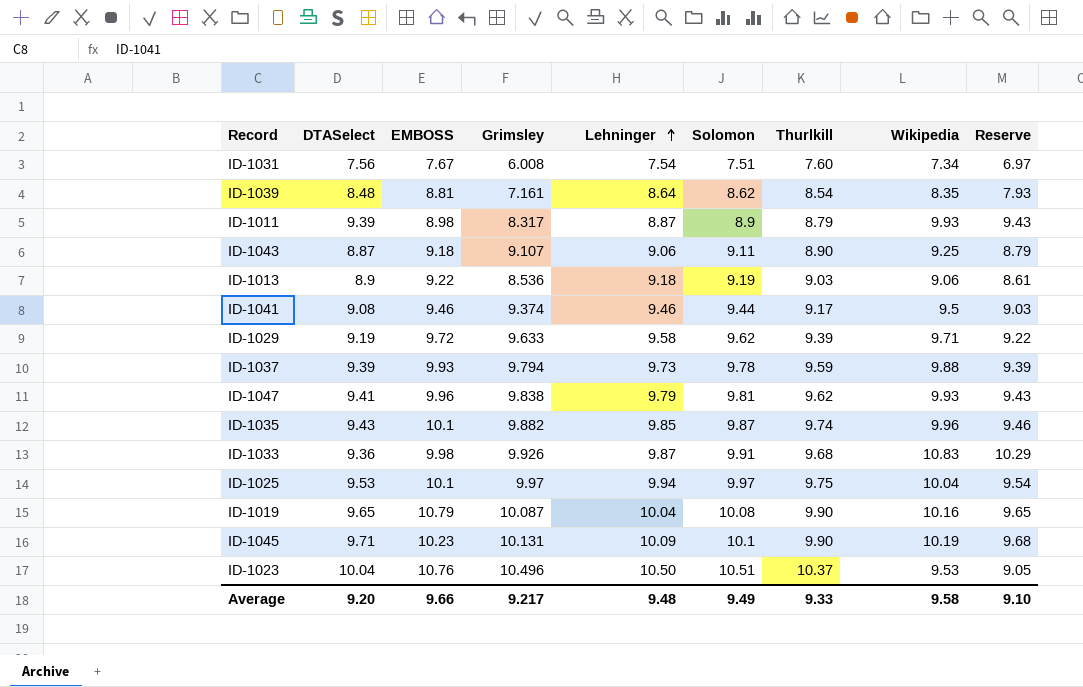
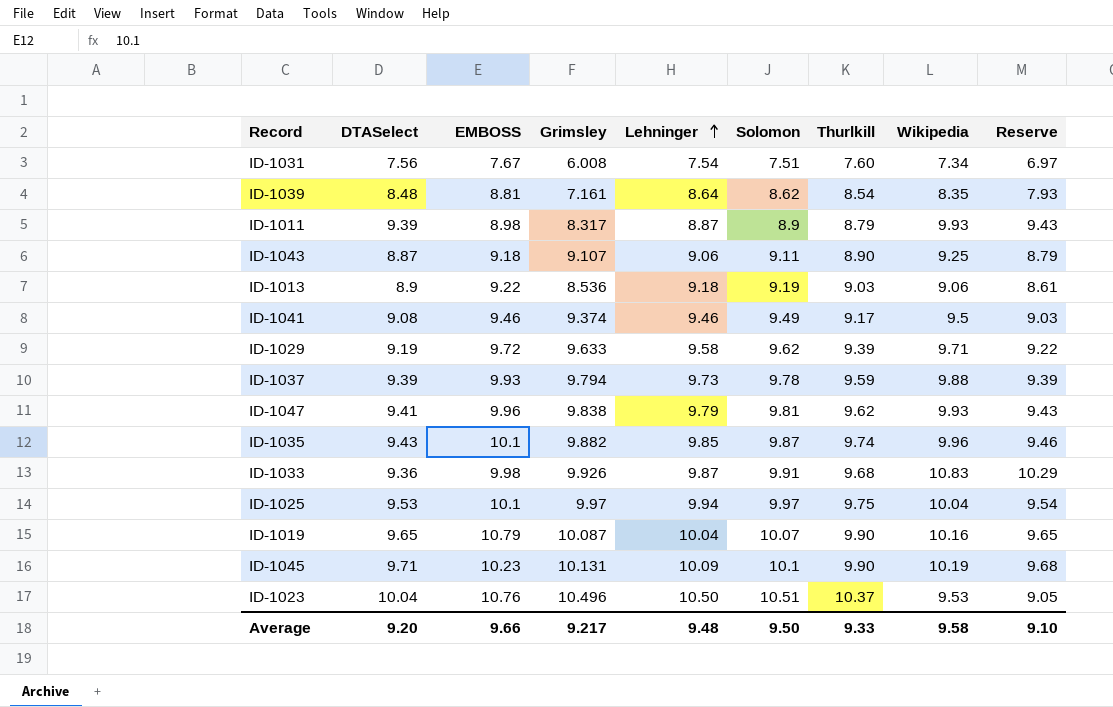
ID-1041 | Solomon: 9.44 -> 9.49
ID-1019 | Solomon: 10.08 -> 10.07
Average | Solomon: 9.49 -> 9.50

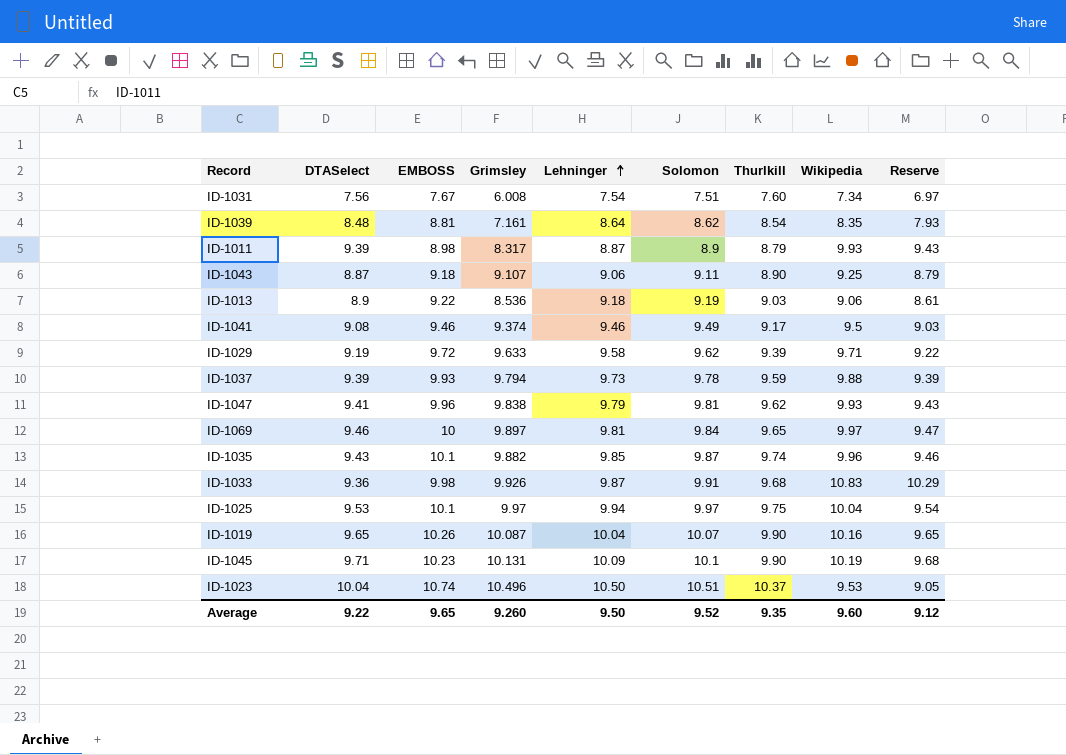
row ID-1069: none -> 9.46 | 10 | 9.897 | 9.81 | 9.84 | 9.65 | 9.97 | 9.47
ID-1019 | EMBOSS: 10.79 -> 10.26
ID-1023 | EMBOSS: 10.76 -> 10.74
Average | DTASelect: 9.20 -> 9.22
Average | EMBOSS: 9.66 -> 9.65
Average | Grimsley: 9.217 -> 9.260
Average | Lehninger: 9.48 -> 9.50
Average | Solomon: 9.50 -> 9.52
Average | Thurlkill: 9.33 -> 9.35
Average | Wikipedia: 9.58 -> 9.60
Average | Reserve: 9.10 -> 9.12

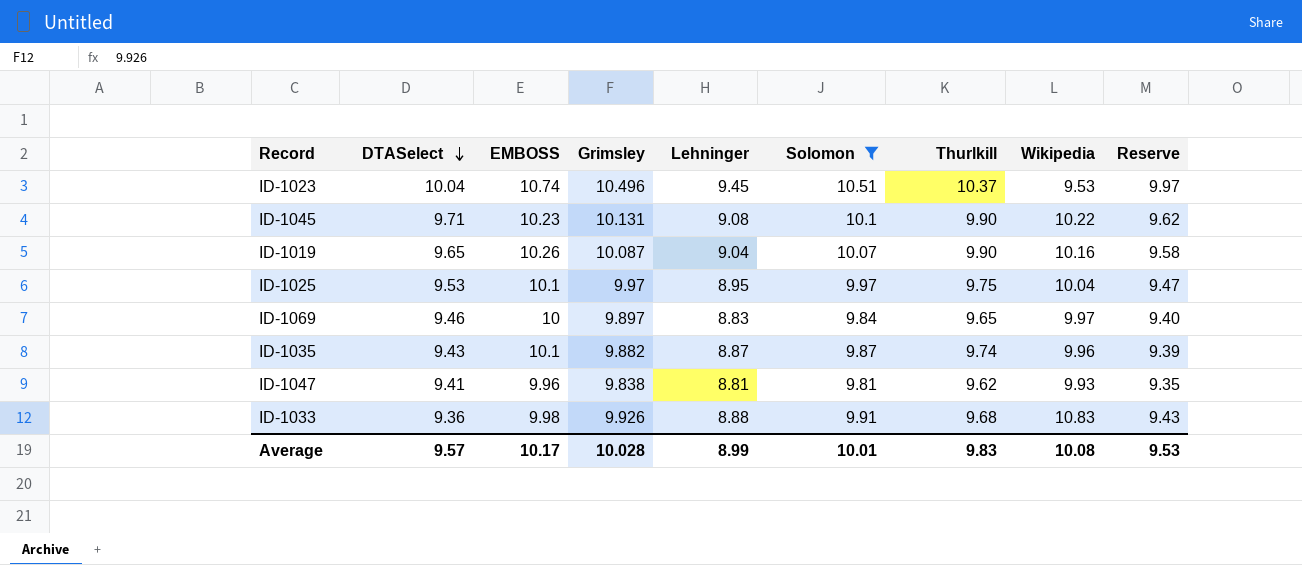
filter: none -> Solomon >= 9.81
row order: Lehninger ascending -> DTASelect descending
column Reserve | formula: [Wikipedia] * 0.95 -> [Grimsley] * 0.95
ID-1023 | Lehninger: 10.50 -> 9.45
ID-1045 | Lehninger: 10.09 -> 9.08
ID-1045 | Wikipedia: 10.19 -> 10.22
ID-1019 | Lehninger: 10.04 -> 9.04
ID-1025 | Lehninger: 9.94 -> 8.95
ID-1069 | Lehninger: 9.81 -> 8.83
ID-1035 | Lehninger: 9.85 -> 8.87
ID-1047 | Lehninger: 9.79 -> 8.81
ID-1033 | Lehninger: 9.87 -> 8.88
Average | DTASelect: 9.22 -> 9.57
Average | EMBOSS: 9.65 -> 10.17
Average | Grimsley: 9.260 -> 10.028
Average | Lehninger: 9.50 -> 8.99
Average | Solomon: 9.52 -> 10.01
Average | Thurlkill: 9.35 -> 9.83
Average | Wikipedia: 9.60 -> 10.08
Average | Reserve: 9.12 -> 9.53

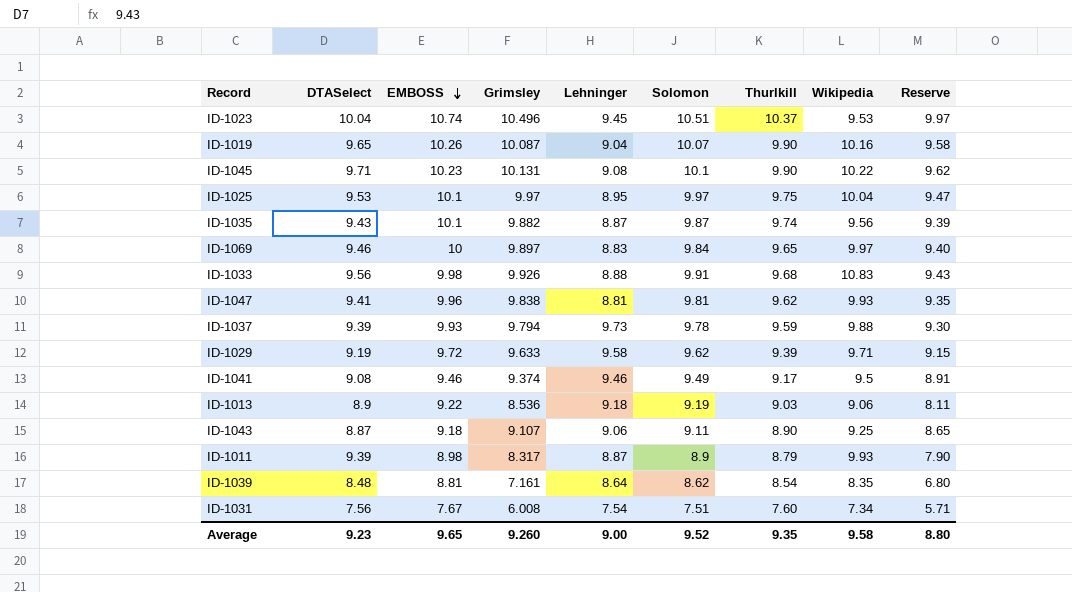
filter: Solomon >= 9.81 -> none
row order: DTASelect descending -> EMBOSS descending
ID-1035 | Wikipedia: 9.96 -> 9.56
ID-1033 | DTASelect: 9.36 -> 9.56
Average | DTASelect: 9.57 -> 9.23
Average | EMBOSS: 10.17 -> 9.65
Average | Grimsley: 10.028 -> 9.260
Average | Lehninger: 8.99 -> 9.00
Average | Solomon: 10.01 -> 9.52
Average | Thurlkill: 9.83 -> 9.35
Average | Wikipedia: 10.08 -> 9.58
Average | Reserve: 9.53 -> 8.80

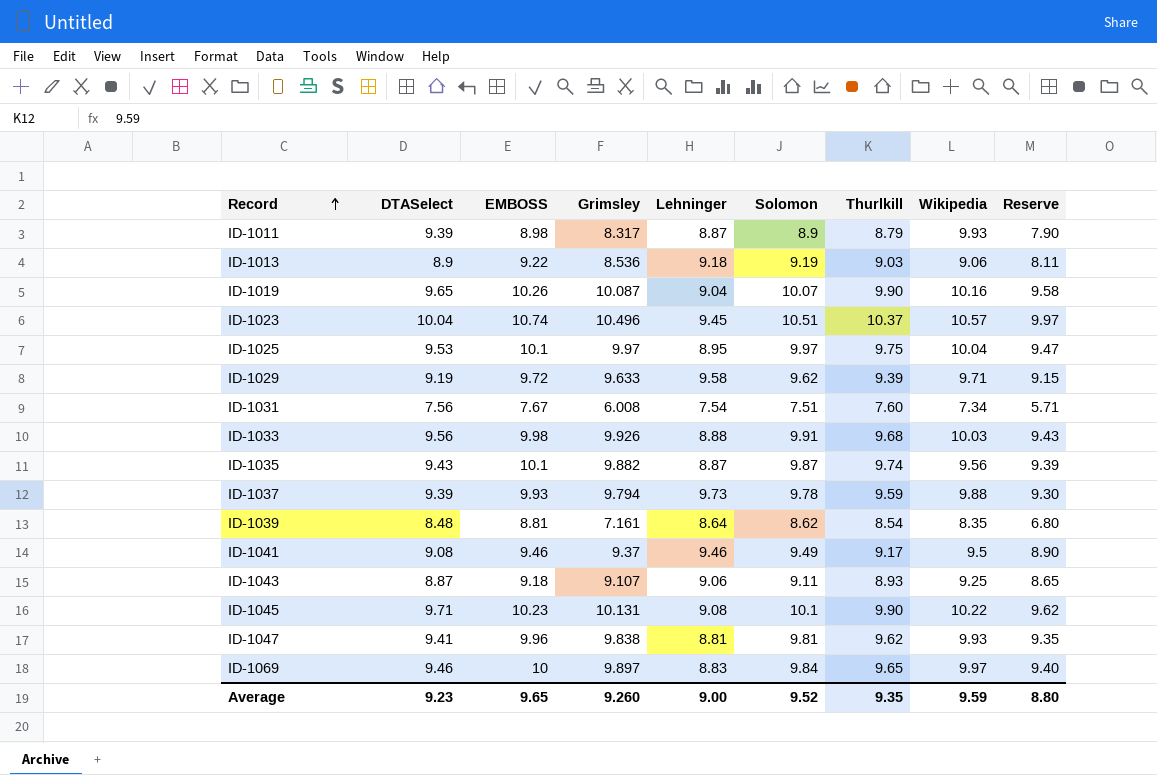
row order: EMBOSS descending -> Record ascending
ID-1023 | Wikipedia: 9.53 -> 10.57
ID-1033 | Wikipedia: 10.83 -> 10.03
ID-1041 | Grimsley: 9.374 -> 9.37
ID-1041 | Reserve: 8.91 -> 8.90
ID-1043 | Thurlkill: 8.90 -> 8.93
Average | Wikipedia: 9.58 -> 9.59

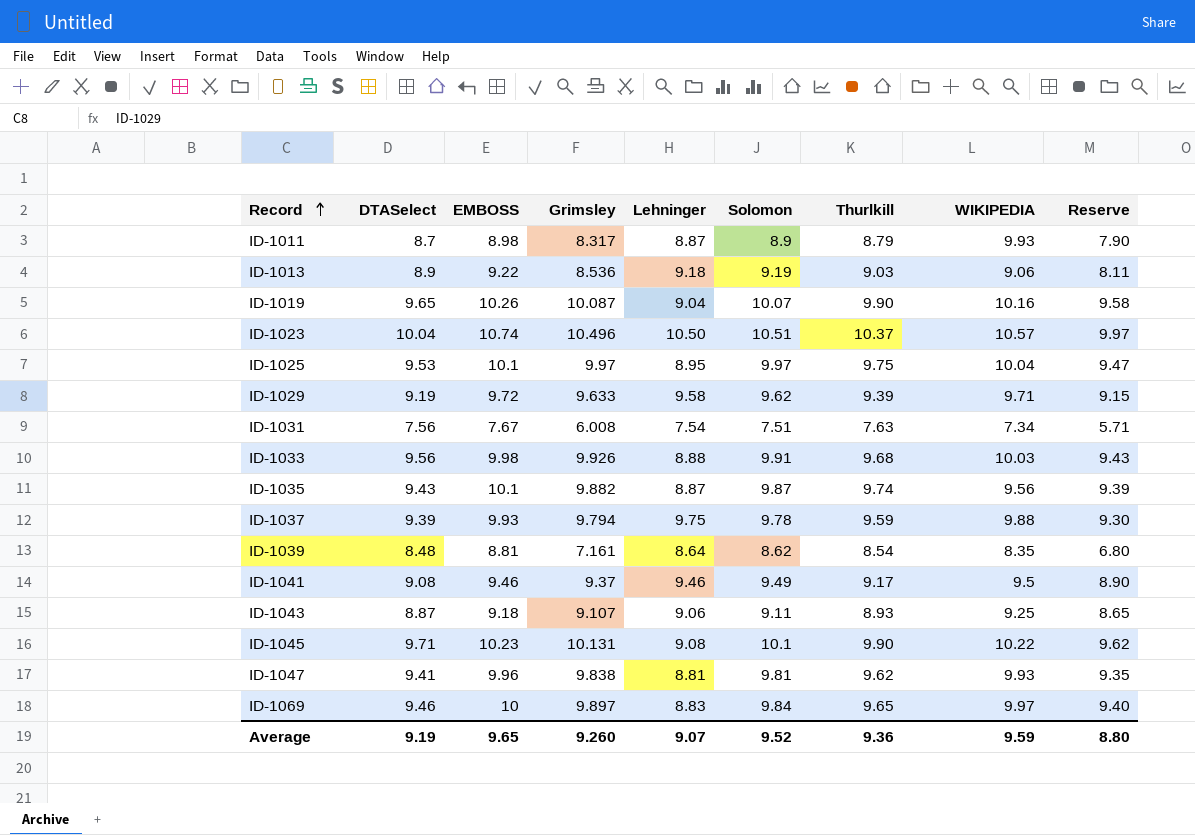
column name: Wikipedia -> WIKIPEDIA
ID-1011 | DTASelect: 9.39 -> 8.7
ID-1023 | Lehninger: 9.45 -> 10.50
ID-1031 | Thurlkill: 7.60 -> 7.63
ID-1037 | Lehninger: 9.73 -> 9.75
Average | DTASelect: 9.23 -> 9.19
Average | Lehninger: 9.00 -> 9.07
Average | Thurlkill: 9.35 -> 9.36

